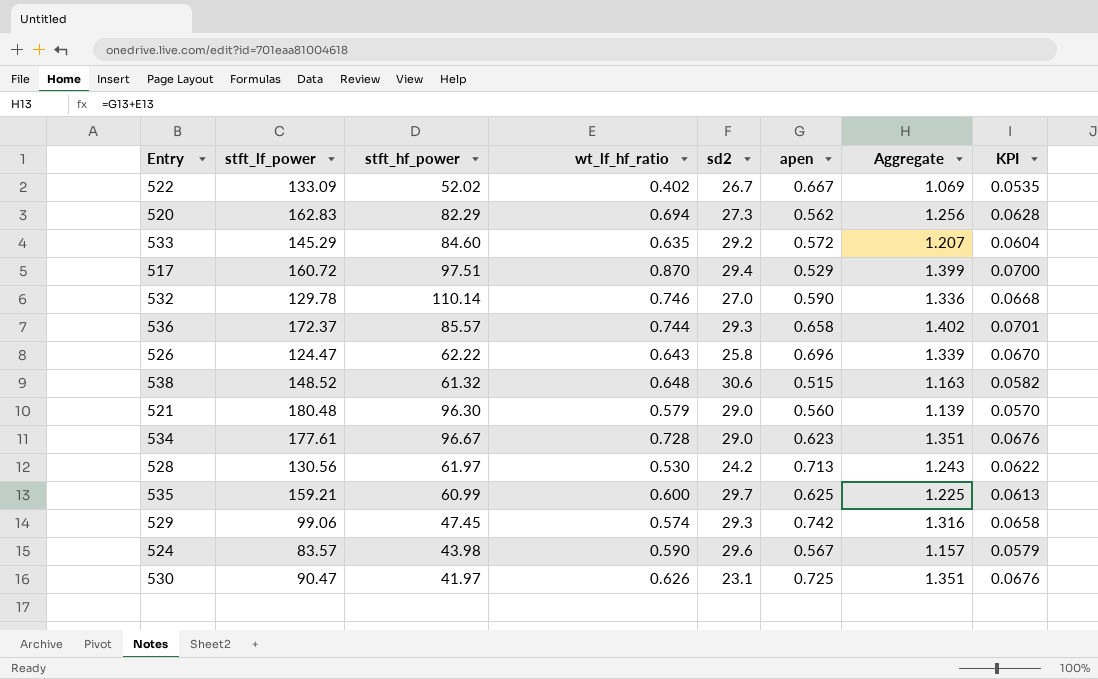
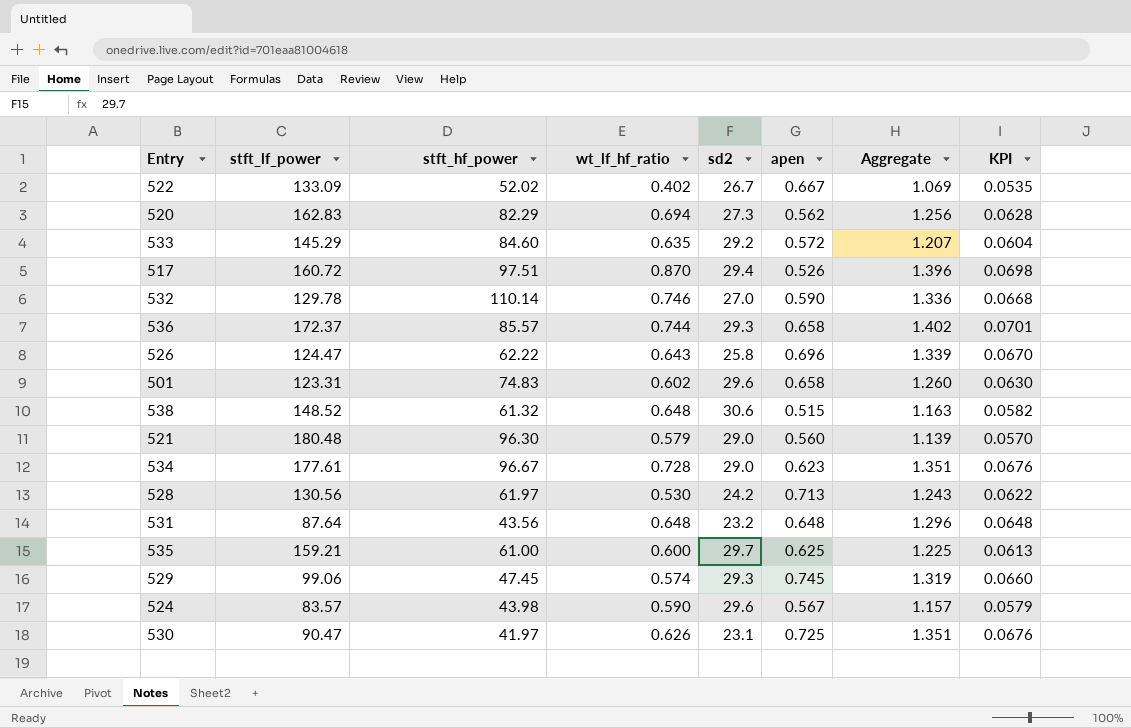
517 | apen: 0.529 -> 0.526
517 | Aggregate: 1.399 -> 1.396
517 | KPI: 0.0700 -> 0.0698
row 501: none -> 123.31 | 74.83 | 0.602 | 29.6 | 0.658 | 1.260 | 0.0630
row 531: none -> 87.64 | 43.56 | 0.648 | 23.2 | 0.648 | 1.296 | 0.0648
535 | stft_hf_power: 60.99 -> 61.00
529 | apen: 0.742 -> 0.745
529 | Aggregate: 1.316 -> 1.319
529 | KPI: 0.0658 -> 0.0660

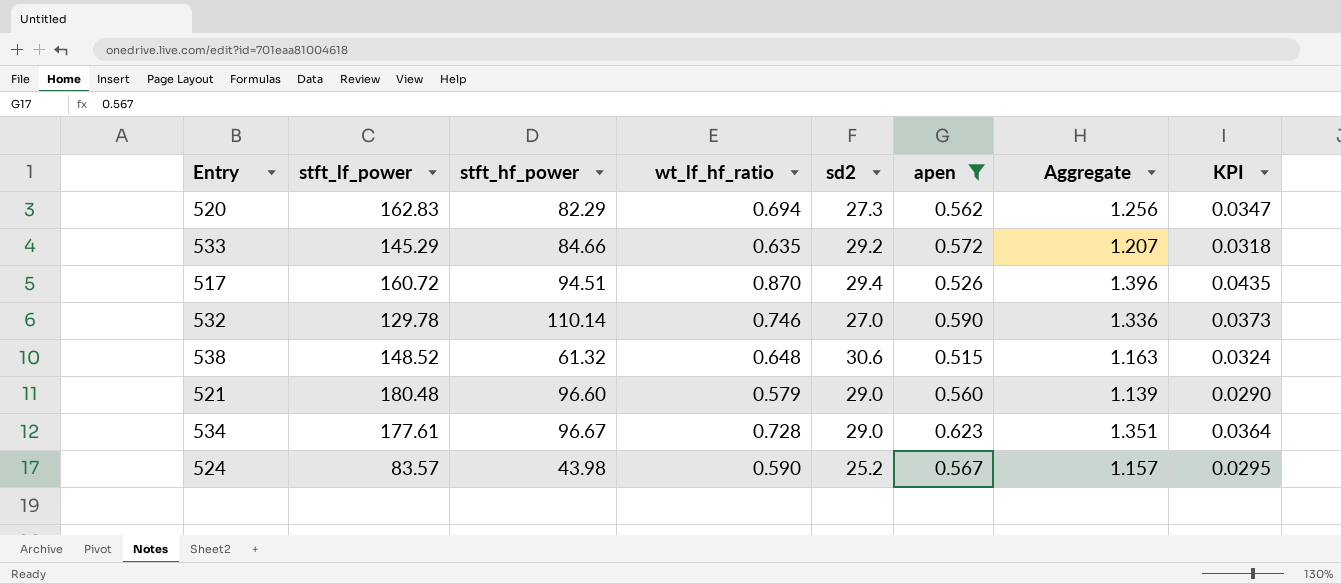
filter: none -> apen <= 0.623
column KPI | formula: [Aggregate] * 0.05 -> [wt_lf_hf_ratio] * 0.05
533 | stft_hf_power: 84.60 -> 84.66
517 | stft_hf_power: 97.51 -> 94.51
521 | stft_hf_power: 96.30 -> 96.60
524 | sd2: 29.6 -> 25.2

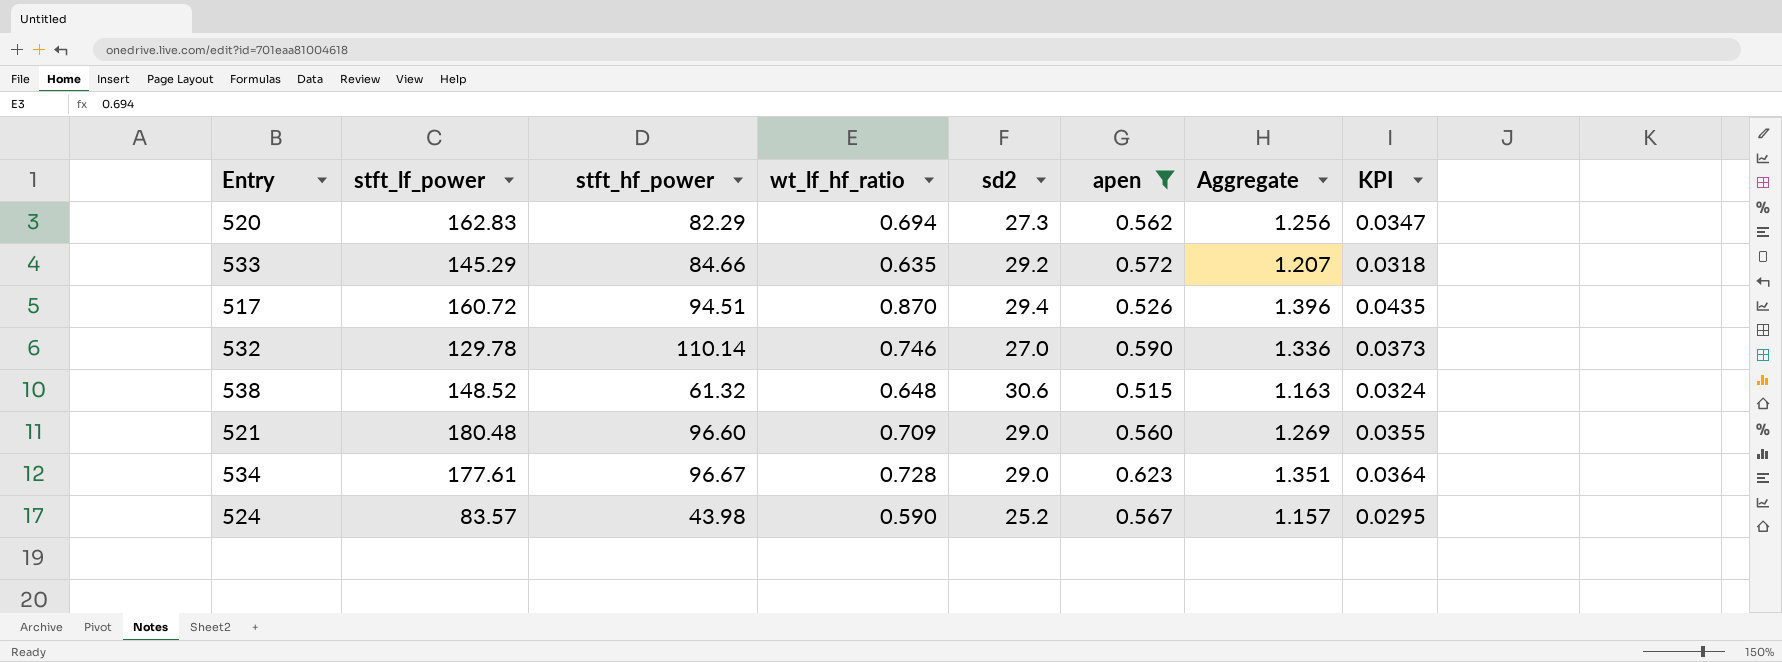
521 | wt_lf_hf_ratio: 0.579 -> 0.709
521 | Aggregate: 1.139 -> 1.269
521 | KPI: 0.0290 -> 0.0355

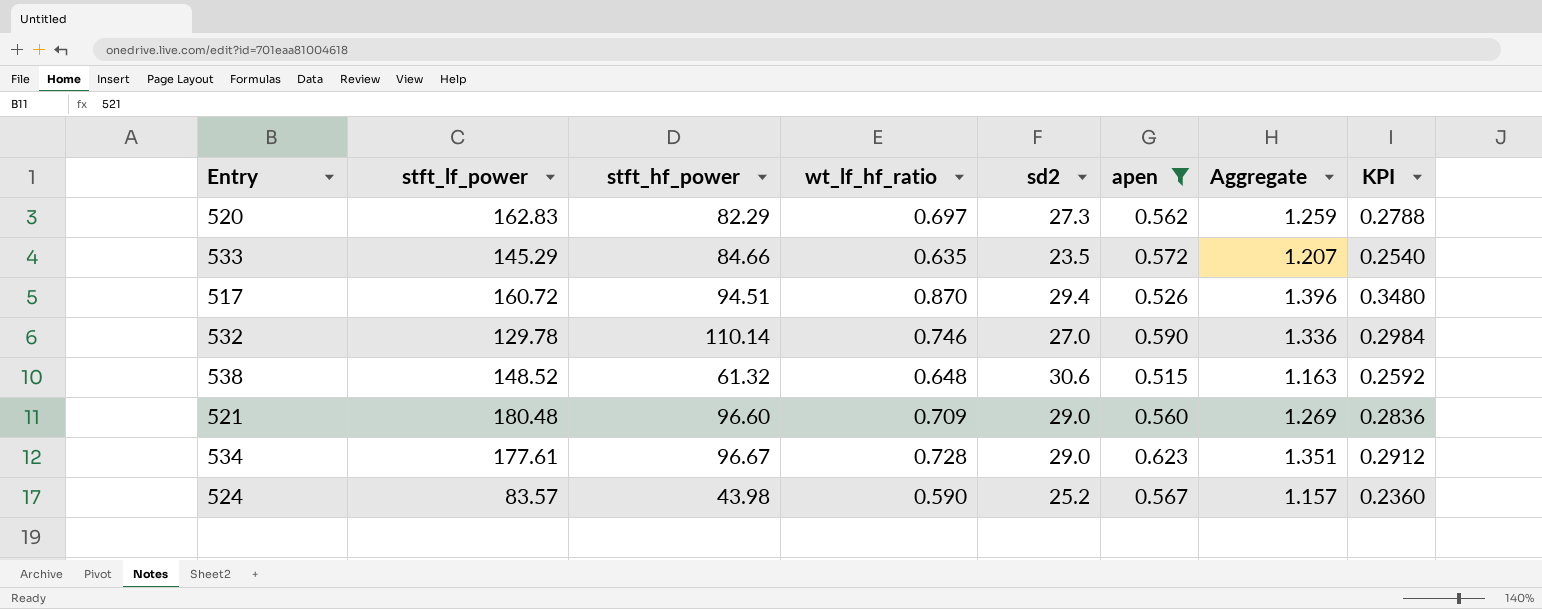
column KPI | formula: [wt_lf_hf_ratio] * 0.05 -> [wt_lf_hf_ratio] * 0.4
520 | wt_lf_hf_ratio: 0.694 -> 0.697
520 | Aggregate: 1.256 -> 1.259
533 | sd2: 29.2 -> 23.5

